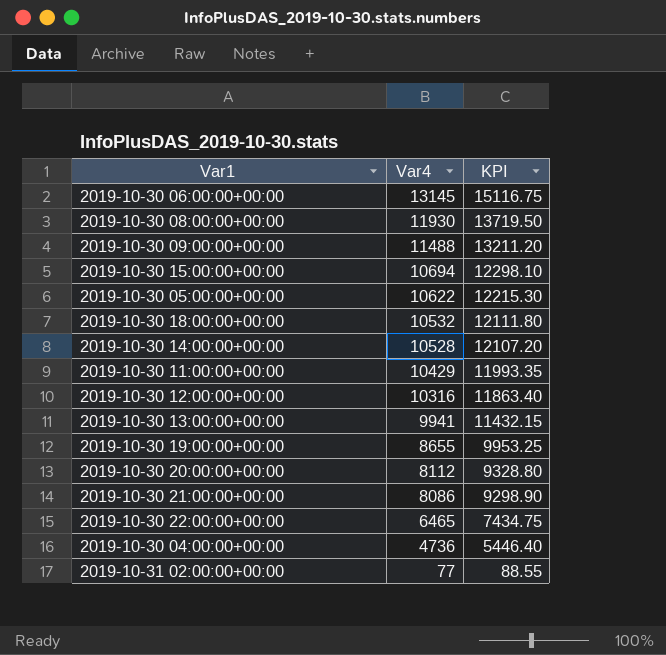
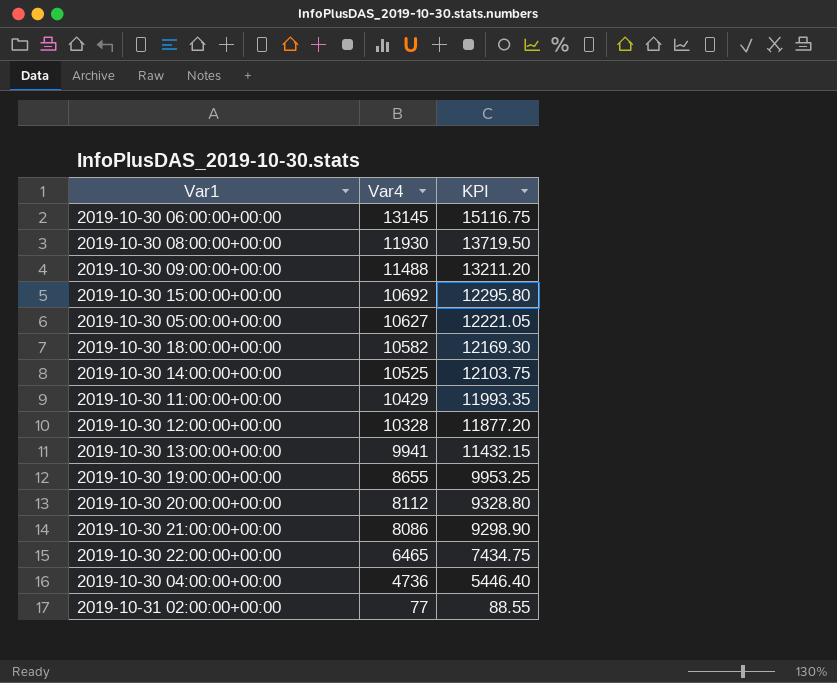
2019-10-30 15:00:00+00:00 | Var4: 10694 -> 10692
2019-10-30 15:00:00+00:00 | KPI: 12298.10 -> 12295.80
2019-10-30 05:00:00+00:00 | Var4: 10622 -> 10627
2019-10-30 05:00:00+00:00 | KPI: 12215.30 -> 12221.05
2019-10-30 18:00:00+00:00 | Var4: 10532 -> 10582
2019-10-30 18:00:00+00:00 | KPI: 12111.80 -> 12169.30
2019-10-30 14:00:00+00:00 | Var4: 10528 -> 10525
2019-10-30 14:00:00+00:00 | KPI: 12107.20 -> 12103.75
2019-10-30 12:00:00+00:00 | Var4: 10316 -> 10328
2019-10-30 12:00:00+00:00 | KPI: 11863.40 -> 11877.20

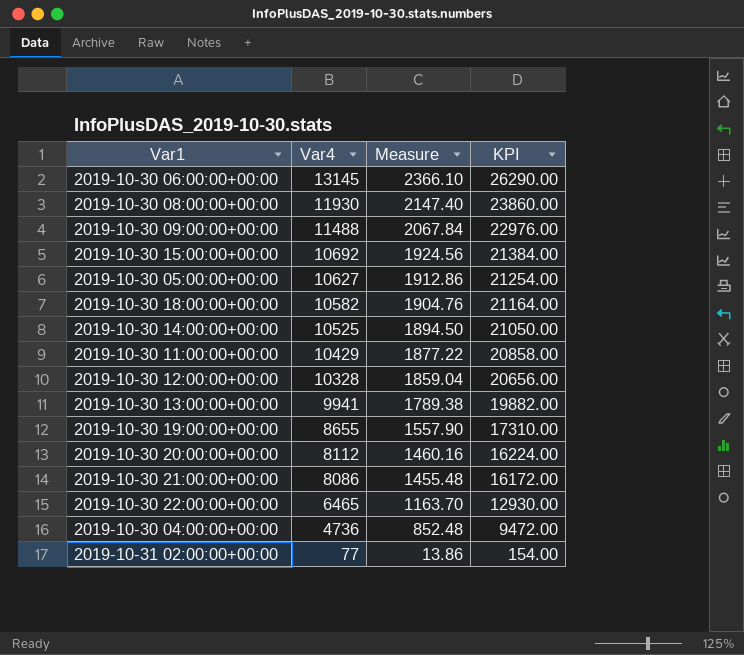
column Measure | formula: none -> [Var4] * 0.18
column KPI | formula: [Var4] * 1.15 -> [Var4] * 2

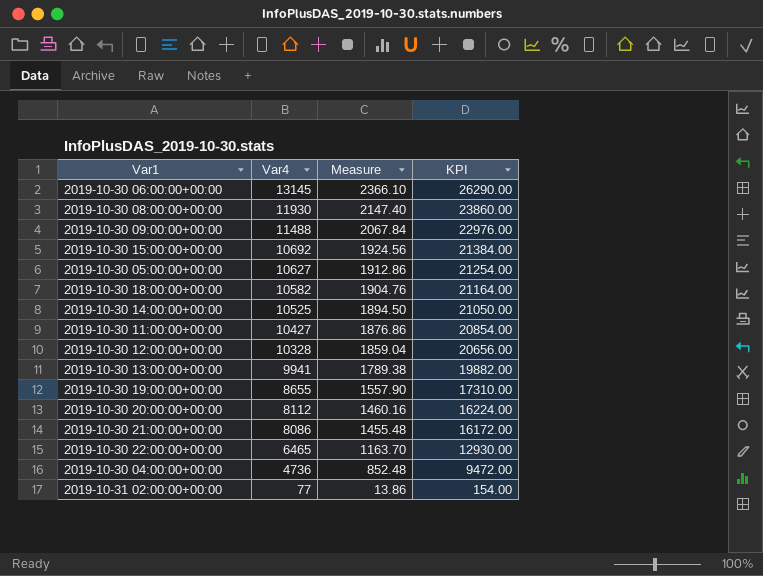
2019-10-30 11:00:00+00:00 | Var4: 10429 -> 10427
2019-10-30 11:00:00+00:00 | Measure: 1877.22 -> 1876.86
2019-10-30 11:00:00+00:00 | KPI: 20858.00 -> 20854.00

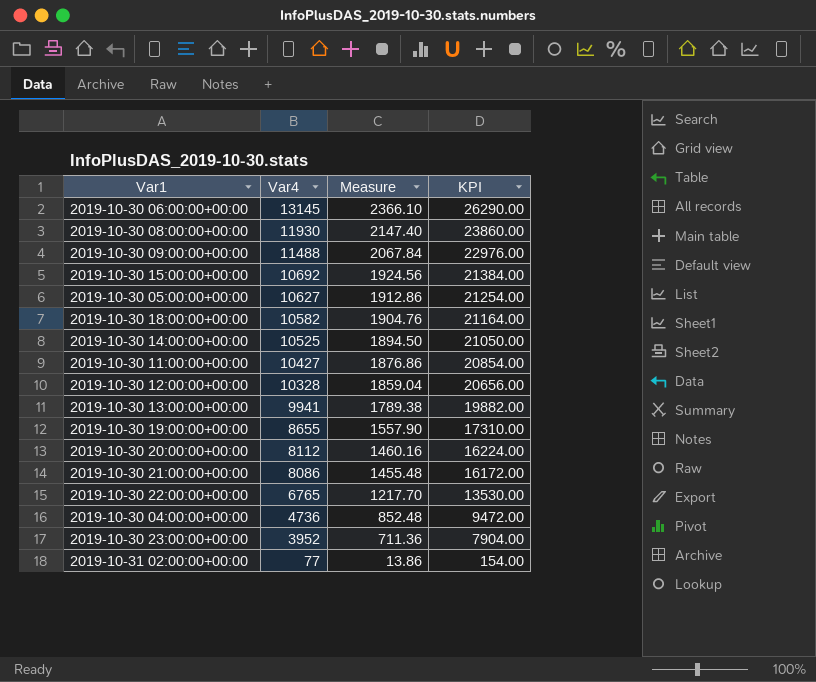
2019-10-30 22:00:00+00:00 | Var4: 6465 -> 6765
2019-10-30 22:00:00+00:00 | Measure: 1163.70 -> 1217.70
2019-10-30 22:00:00+00:00 | KPI: 12930.00 -> 13530.00
row 2019-10-30 23:00:00+00:00: none -> 3952 | 711.36 | 7904.00

